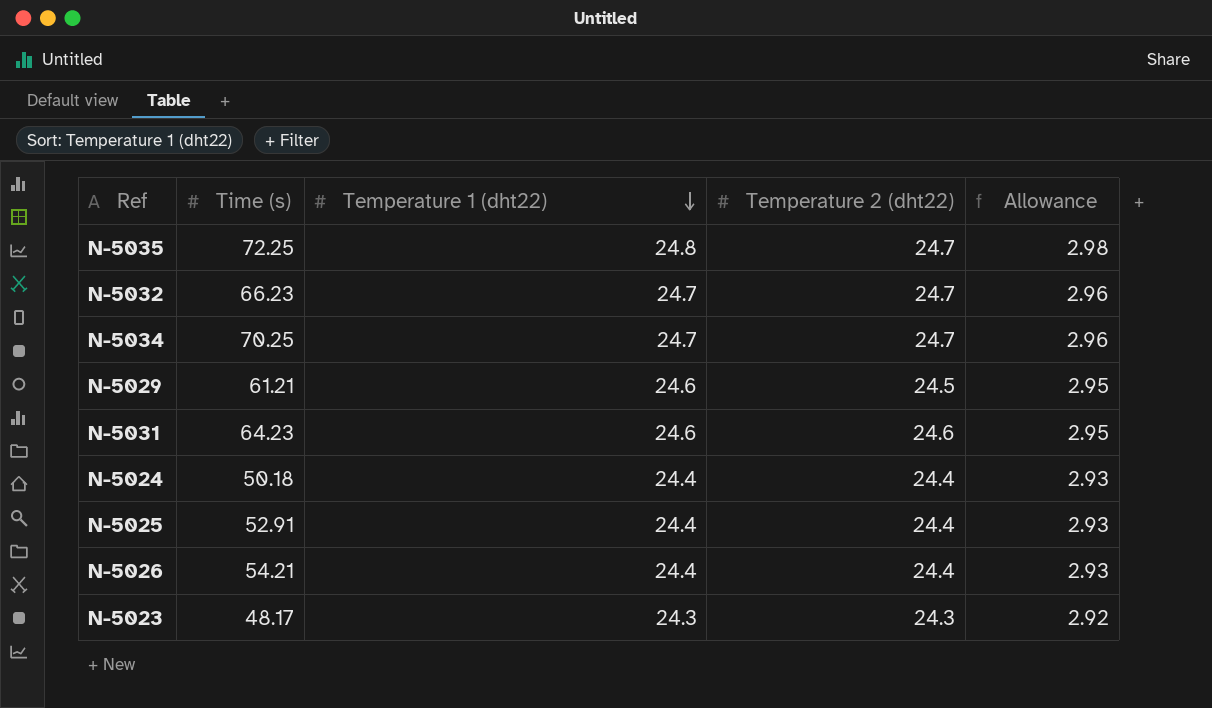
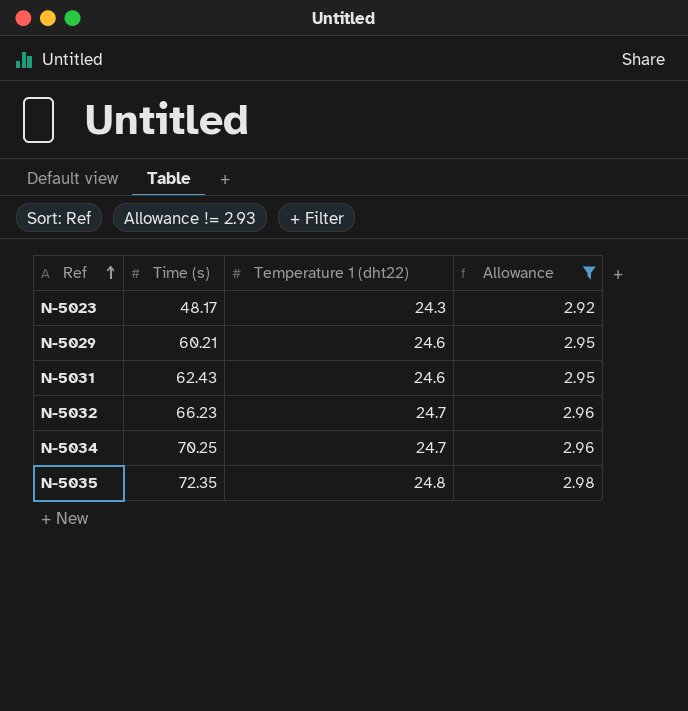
filter: none -> Allowance != 2.93
row order: Temperature 1 (dht22) descending -> Ref ascending
column Temperature 2 (dht22) | position: 4 -> none
N-5029 | Time (s): 61.21 -> 60.21
N-5031 | Time (s): 64.23 -> 62.43
N-5035 | Time (s): 72.25 -> 72.35

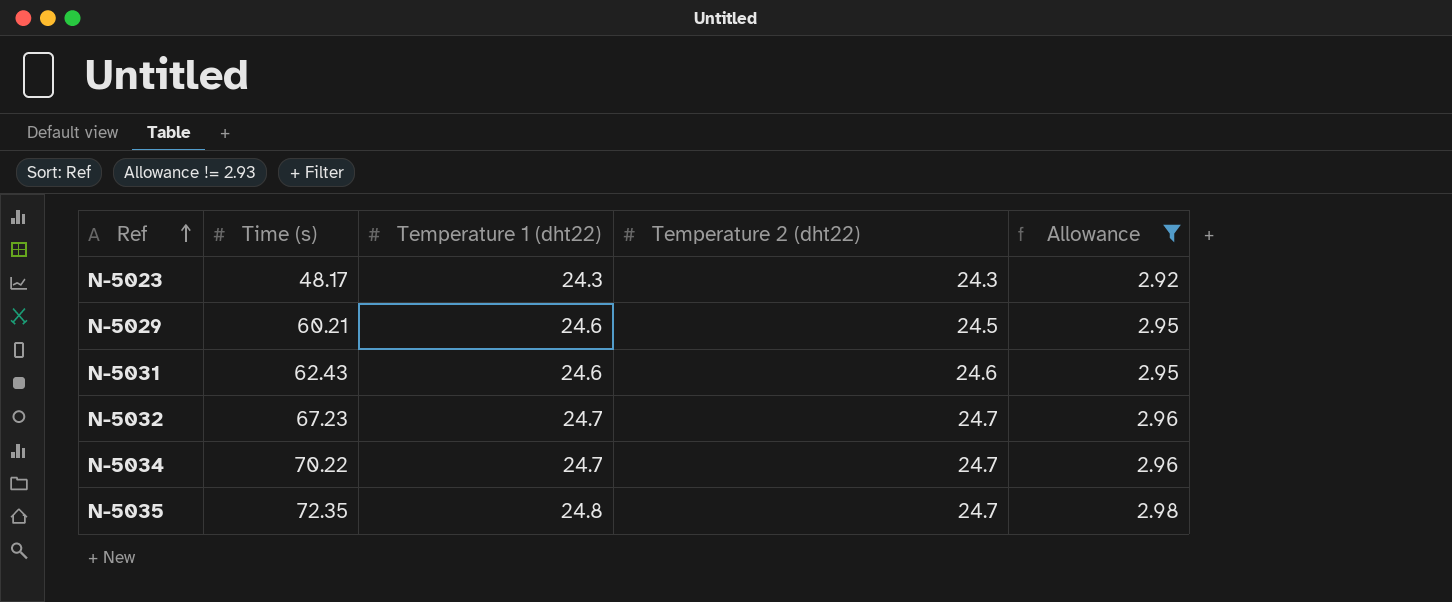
column Temperature 2 (dht22) | position: none -> 4
N-5032 | Time (s): 66.23 -> 67.23
N-5034 | Time (s): 70.25 -> 70.22

